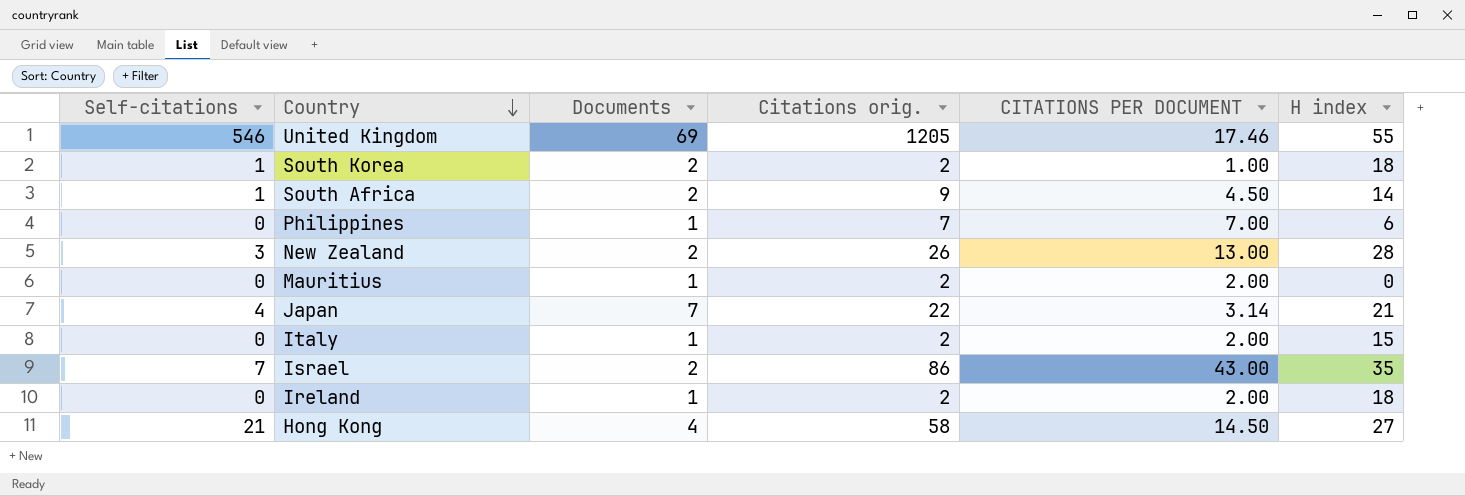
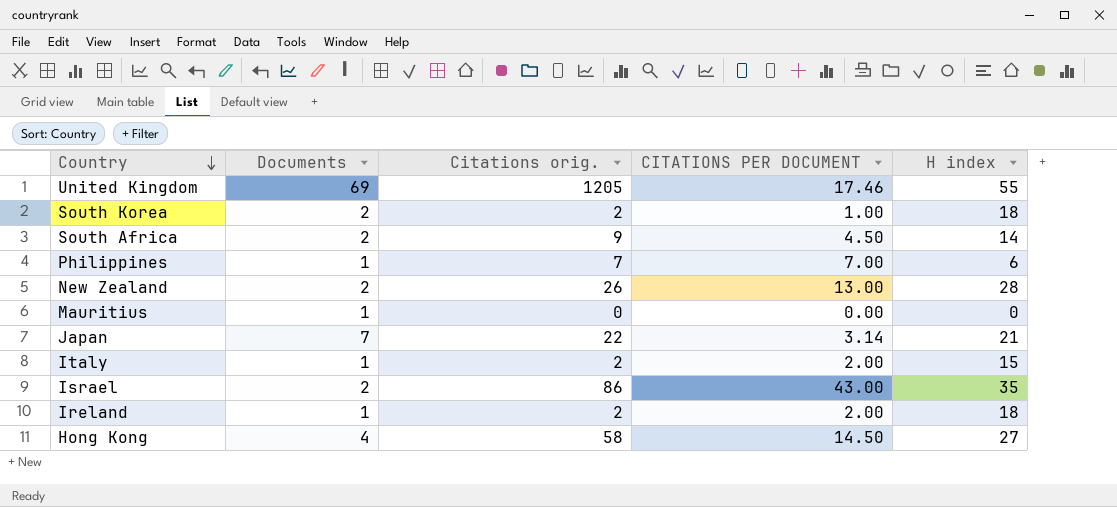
column Self-citations | position: 1 -> none
Mauritius | Citations orig.: 2 -> 0
Mauritius | CITATIONS PER DOCUMENT: 2.00 -> 0.00

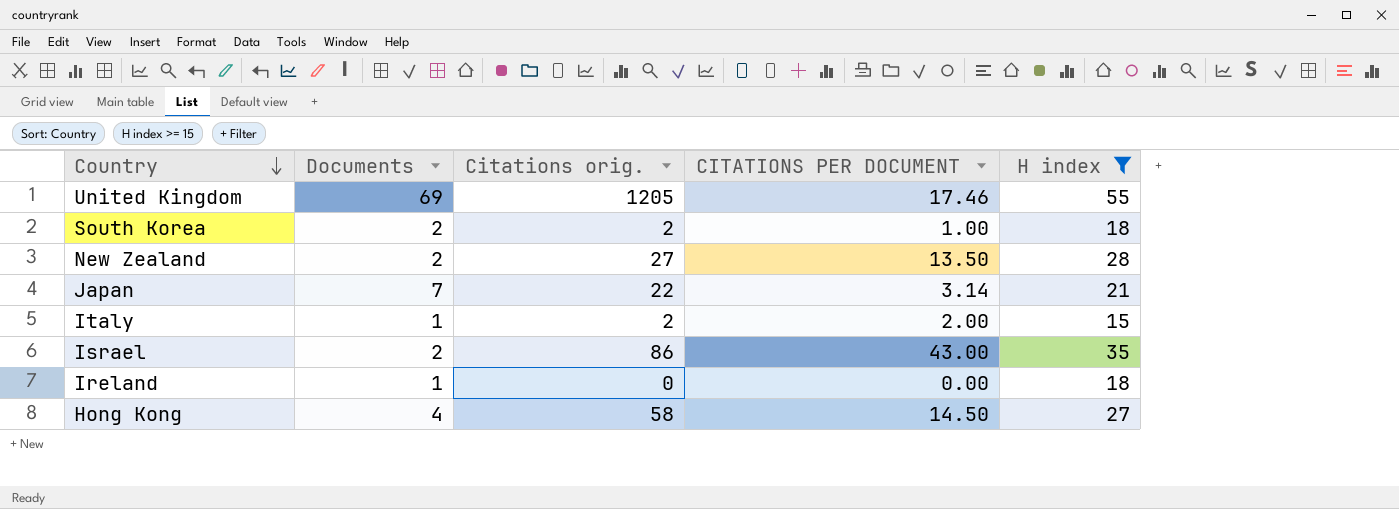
filter: none -> H index >= 15
New Zealand | Citations orig.: 26 -> 27
New Zealand | CITATIONS PER DOCUMENT: 13.00 -> 13.50
Ireland | Citations orig.: 2 -> 0
Ireland | CITATIONS PER DOCUMENT: 2.00 -> 0.00

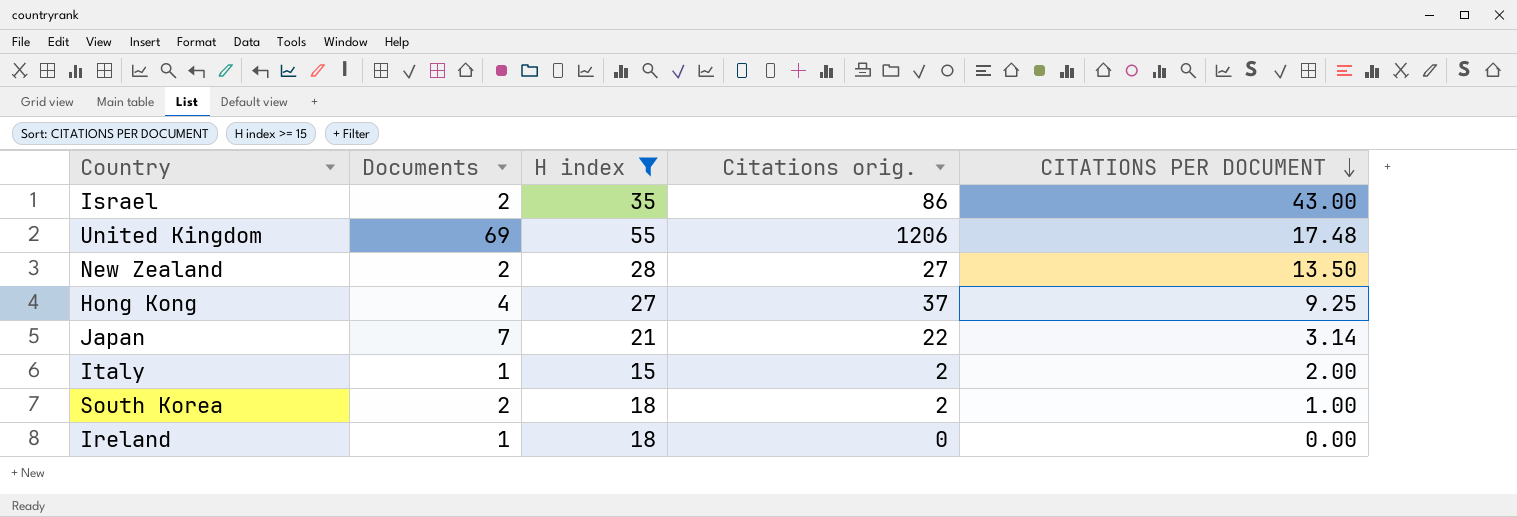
row order: Country descending -> CITATIONS PER DOCUMENT descending
column H index | position: 5 -> 3
United Kingdom | Citations orig.: 1205 -> 1206
United Kingdom | CITATIONS PER DOCUMENT: 17.46 -> 17.48
Hong Kong | Citations orig.: 58 -> 37
Hong Kong | CITATIONS PER DOCUMENT: 14.50 -> 9.25

